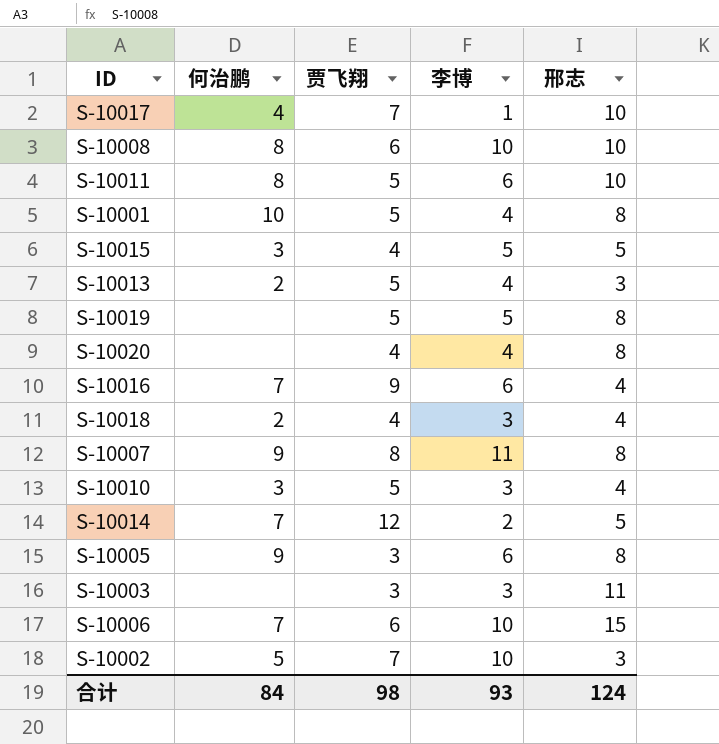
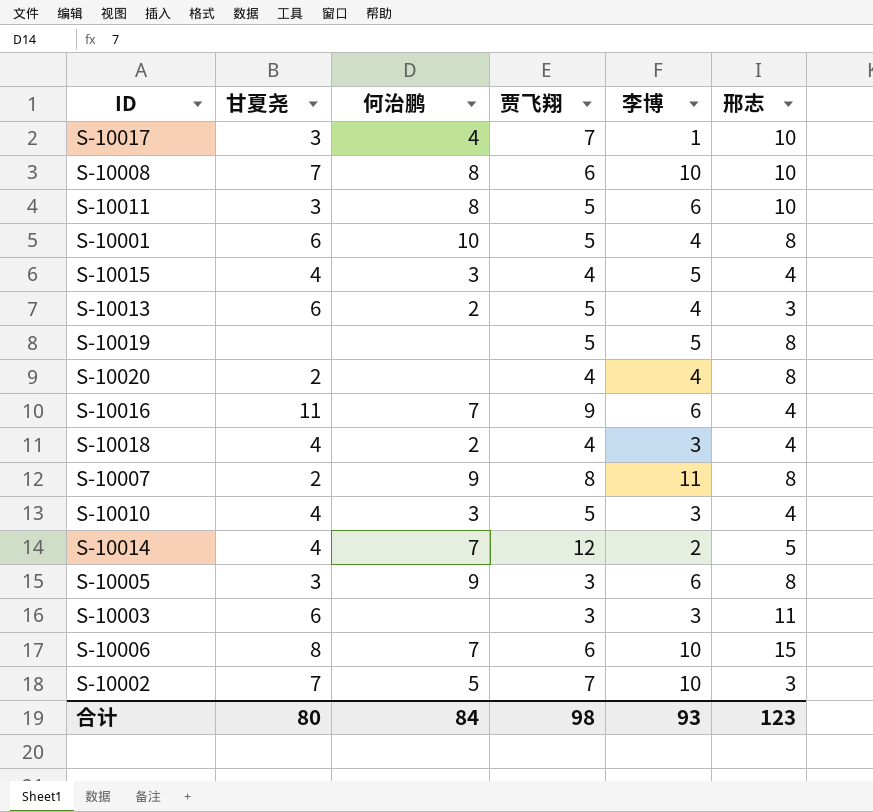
column 甘夏尧 | position: none -> 2
S-10015 | 邢志: 5 -> 4
合计 | 邢志: 124 -> 123

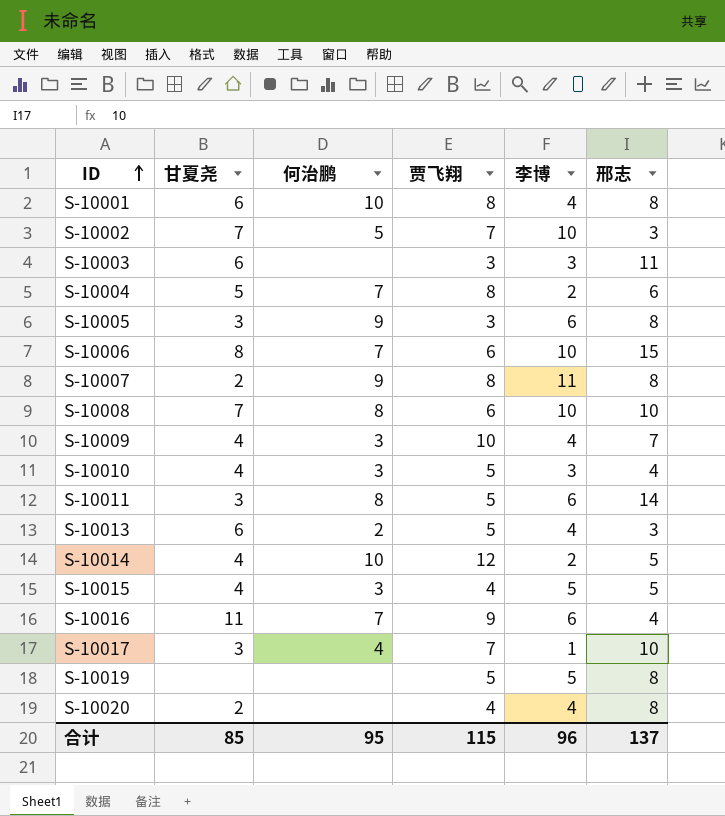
row order: none -> ID ascending
row S-10018: 4 | 2 | 4 | 3 | 4 -> none
S-10001 | 贾飞翔: 5 -> 8
row S-10004: none -> 5 | 7 | 8 | 2 | 6
row S-10009: none -> 4 | 3 | 10 | 4 | 7
S-10011 | 邢志: 10 -> 14
S-10014 | 何治鹏: 7 -> 10
S-10015 | 邢志: 4 -> 5
合计 | 甘夏尧: 80 -> 85
合计 | 何治鹏: 84 -> 95
合计 | 贾飞翔: 98 -> 115
合计 | 李博: 93 -> 96
合计 | 邢志: 123 -> 137

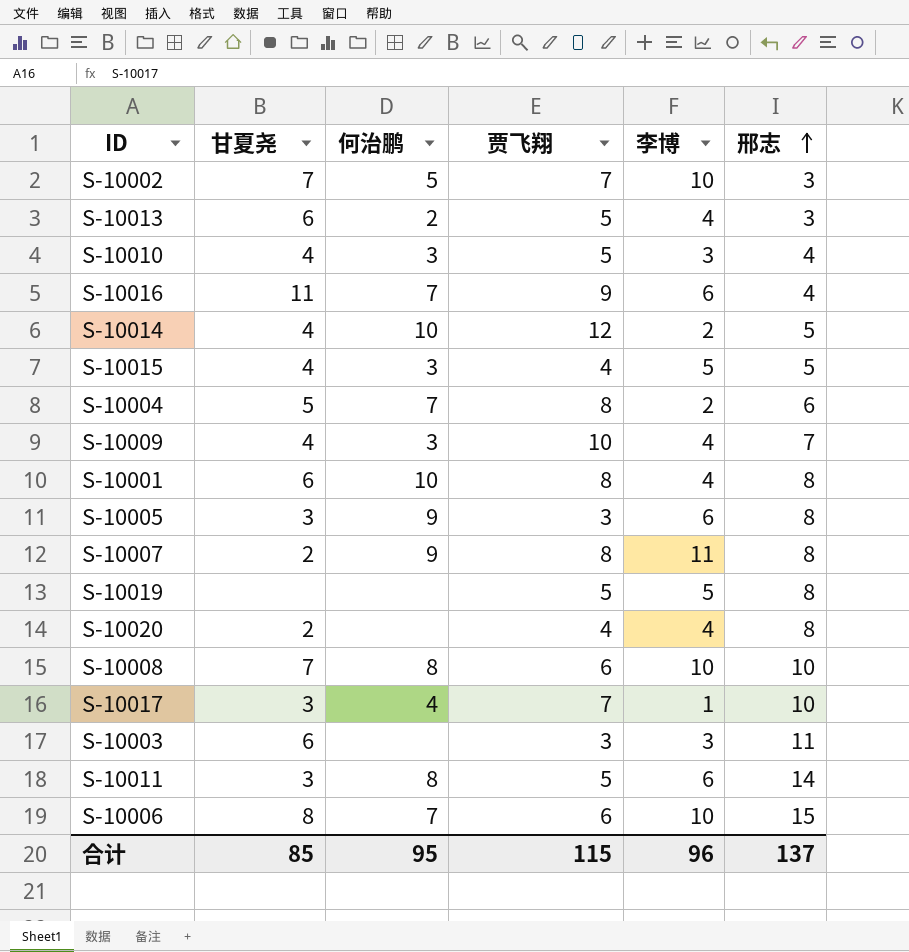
row order: ID ascending -> 邢志 ascending

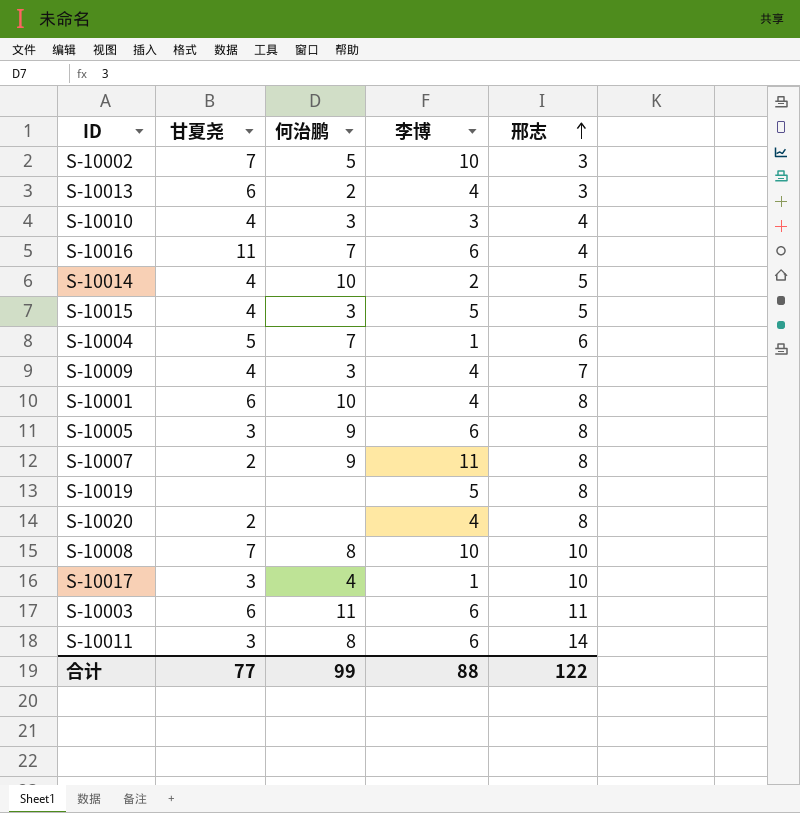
column 贾飞翔 | position: 4 -> none
row S-10006: 8 | 7 | 6 | 10 | 15 -> none
S-10004 | 李博: 2 -> 1
S-10003 | 何治鹏: none -> 11
S-10003 | 李博: 3 -> 6
合计 | 甘夏尧: 85 -> 77
合计 | 何治鹏: 95 -> 99
合计 | 李博: 96 -> 88
合计 | 邢志: 137 -> 122

